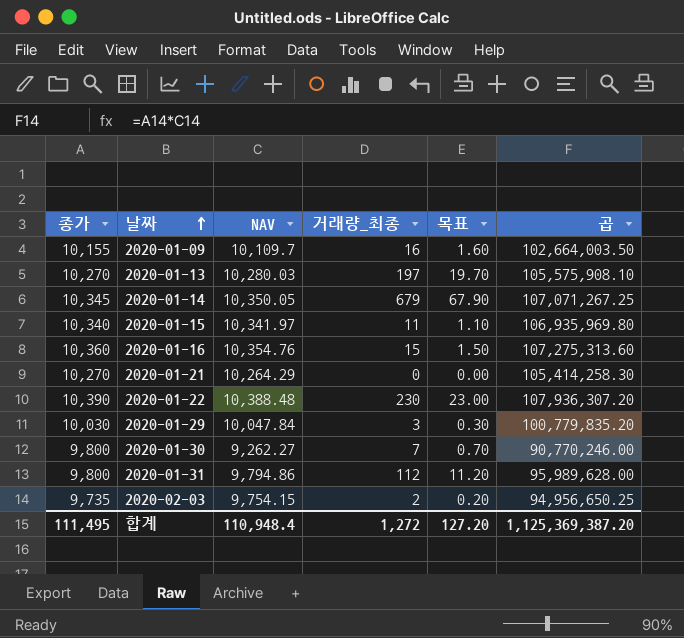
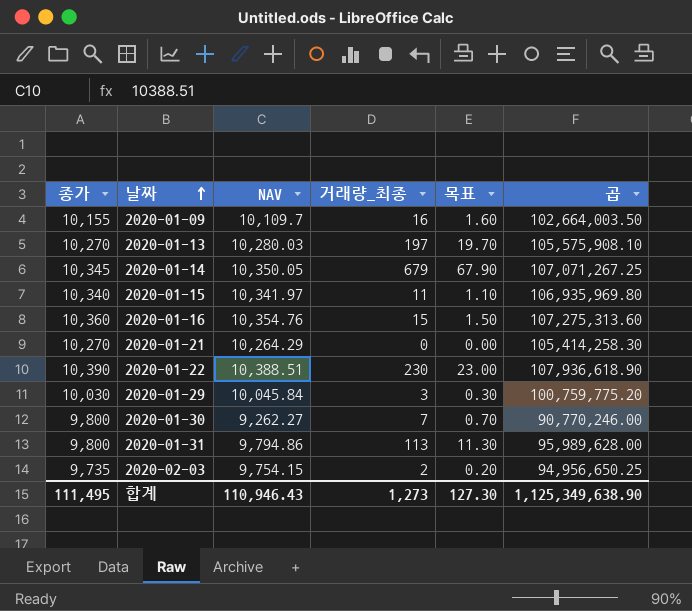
2020-01-22 | NAV: 10,388.48 -> 10,388.51
2020-01-22 | 곱: 107,936,307.20 -> 107,936,618.90
2020-01-29 | NAV: 10,047.84 -> 10,045.84
2020-01-29 | 곱: 100,779,835.20 -> 100,759,775.20
2020-01-31 | 거래량_최종: 112 -> 113
2020-01-31 | 목표: 11.20 -> 11.30
합계 | NAV: 110,948.4 -> 110,946.43
합계 | 거래량_최종: 1,272 -> 1,273
합계 | 목표: 127.20 -> 127.30
합계 | 곱: 1,125,369,387.20 -> 1,125,349,638.90

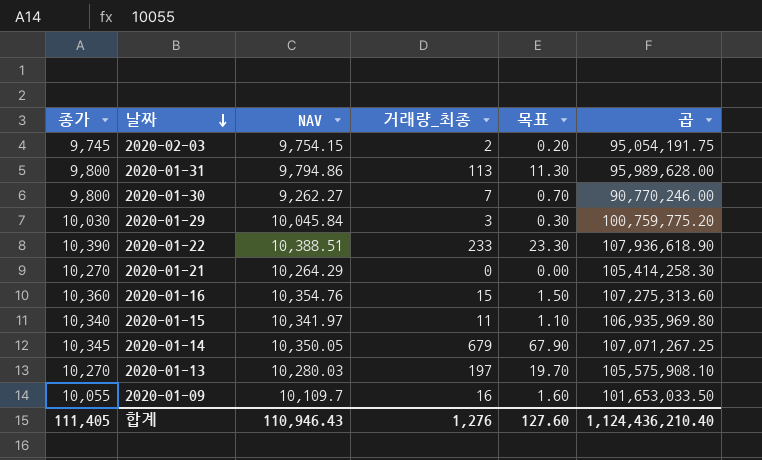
row order: 날짜 ascending -> 날짜 descending
2020-02-03 | 종가: 9,735 -> 9,745
2020-02-03 | 곱: 94,956,650.25 -> 95,054,191.75
2020-01-22 | 거래량_최종: 230 -> 233
2020-01-22 | 목표: 23.00 -> 23.30
2020-01-09 | 종가: 10,155 -> 10,055
2020-01-09 | 곱: 102,664,003.50 -> 101,653,033.50
합계 | 종가: 111,495 -> 111,405
합계 | 거래량_최종: 1,273 -> 1,276
합계 | 목표: 127.30 -> 127.60
합계 | 곱: 1,125,349,638.90 -> 1,124,436,210.40

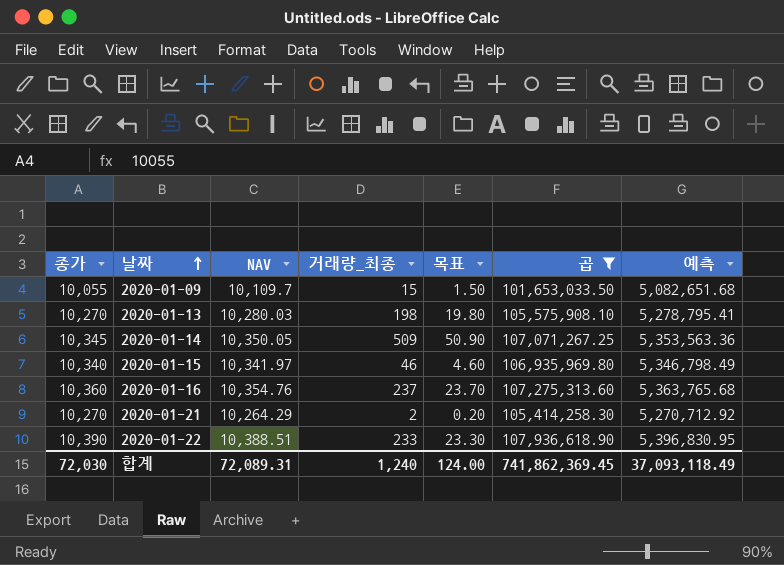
filter: none -> 곱 >= 101,653,033.50
row order: 날짜 descending -> 날짜 ascending
column 예측 | formula: none -> [곱] * 0.05
2020-01-09 | 거래량_최종: 16 -> 15
2020-01-09 | 목표: 1.60 -> 1.50
2020-01-13 | 거래량_최종: 197 -> 198
2020-01-13 | 목표: 19.70 -> 19.80
2020-01-14 | 거래량_최종: 679 -> 509
2020-01-14 | 목표: 67.90 -> 50.90
2020-01-15 | 거래량_최종: 11 -> 46
2020-01-15 | 목표: 1.10 -> 4.60
2020-01-16 | 거래량_최종: 15 -> 237
2020-01-16 | 목표: 1.50 -> 23.70
2020-01-21 | 거래량_최종: 0 -> 2
2020-01-21 | 목표: 0.00 -> 0.20
합계 | 종가: 111,405 -> 72,030
합계 | NAV: 110,946.43 -> 72,089.31
합계 | 거래량_최종: 1,276 -> 1,240
합계 | 목표: 127.60 -> 124.00
합계 | 곱: 1,124,436,210.40 -> 741,862,369.45

